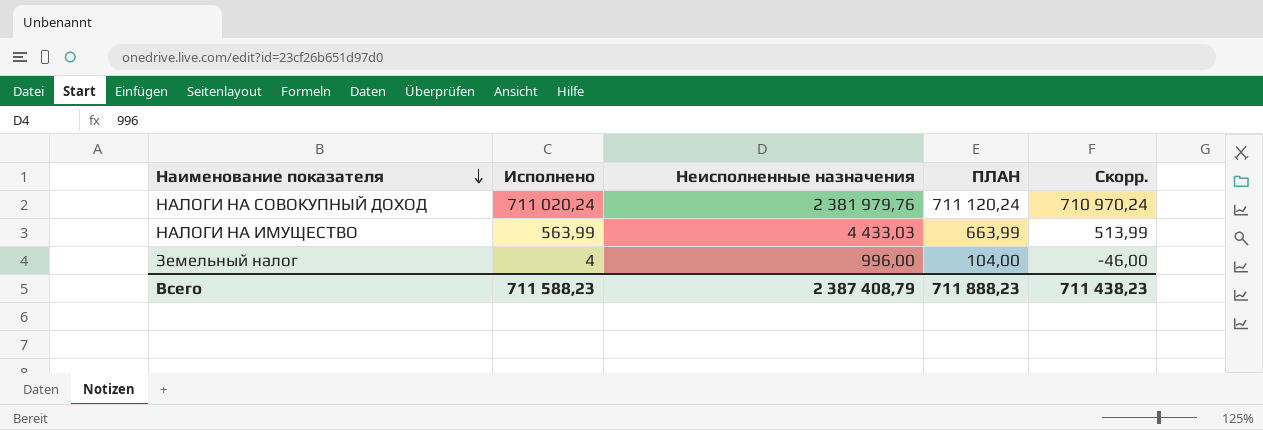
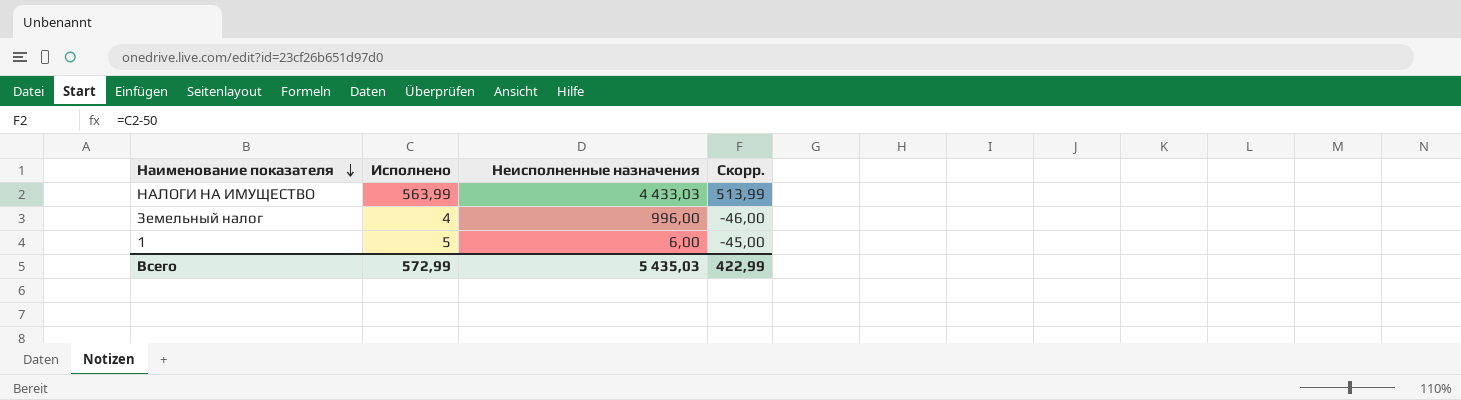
column ПЛАН | formula: [Исполнено] + 100 -> none
row НАЛОГИ НА СОВОКУПНЫЙ ДОХОД: 711 020,24 | 2 381 979,76 | 711 120,24 | 710 970,24 -> none
row 1: none -> 5 | 6,00 | -45,00
Всего | Исполнено: 711 588,23 -> 572,99
Всего | Неисполненные назначения: 2 387 408,79 -> 5 435,03
Всего | Скорр.: 711 438,23 -> 422,99

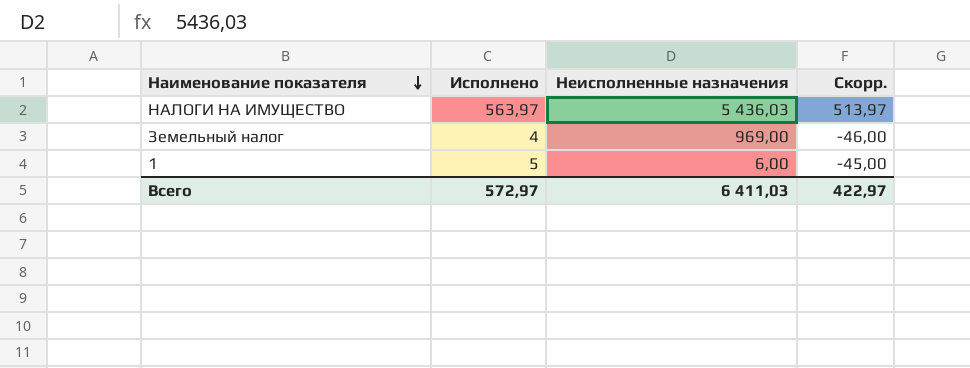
НАЛОГИ НА ИМУЩЕСТВО | Исполнено: 563,99 -> 563,97
НАЛОГИ НА ИМУЩЕСТВО | Неисполненные назначения: 4 433,03 -> 5 436,03
НАЛОГИ НА ИМУЩЕСТВО | Скорр.: 513,99 -> 513,97
Земельный налог | Неисполненные назначения: 996,00 -> 969,00
Всего | Исполнено: 572,99 -> 572,97
Всего | Неисполненные назначения: 5 435,03 -> 6 411,03
Всего | Скорр.: 422,99 -> 422,97

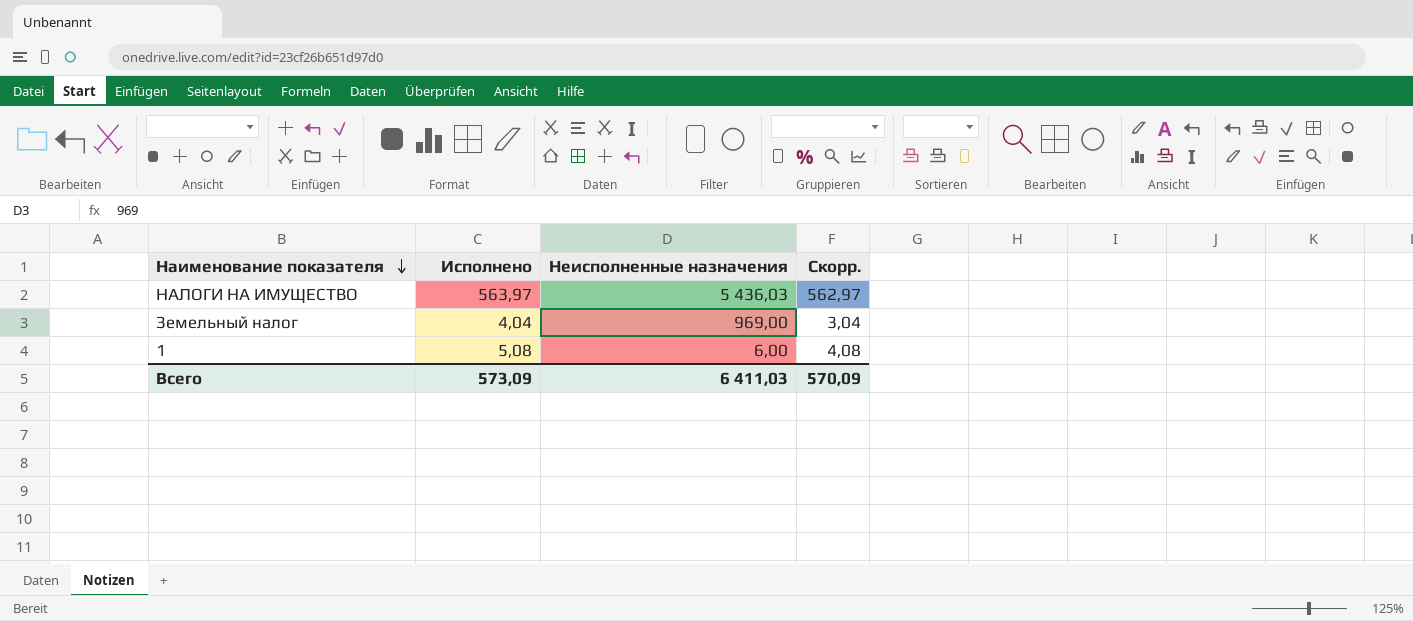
column Скорр. | formula: [Исполнено] - 50 -> [Исполнено] - 1
Земельный налог | Исполнено: 4 -> 4,04
1 | Исполнено: 5 -> 5,08
Всего | Исполнено: 572,97 -> 573,09
Всего | Скорр.: 422,97 -> 570,09

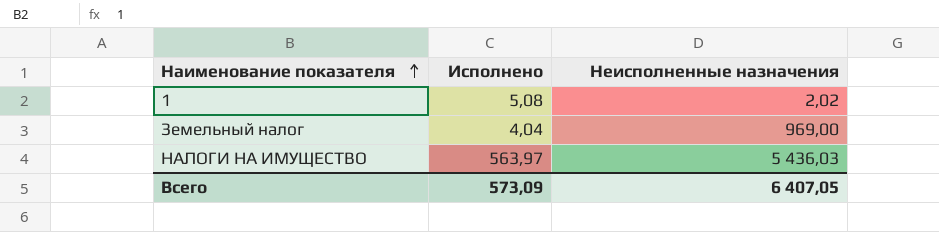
row order: Наименование показателя descending -> Наименование показателя ascending
column Скорр. | formula: [Исполнено] - 1 -> none
1 | Неисполненные назначения: 6,00 -> 2,02
Всего | Неисполненные назначения: 6 411,03 -> 6 407,05

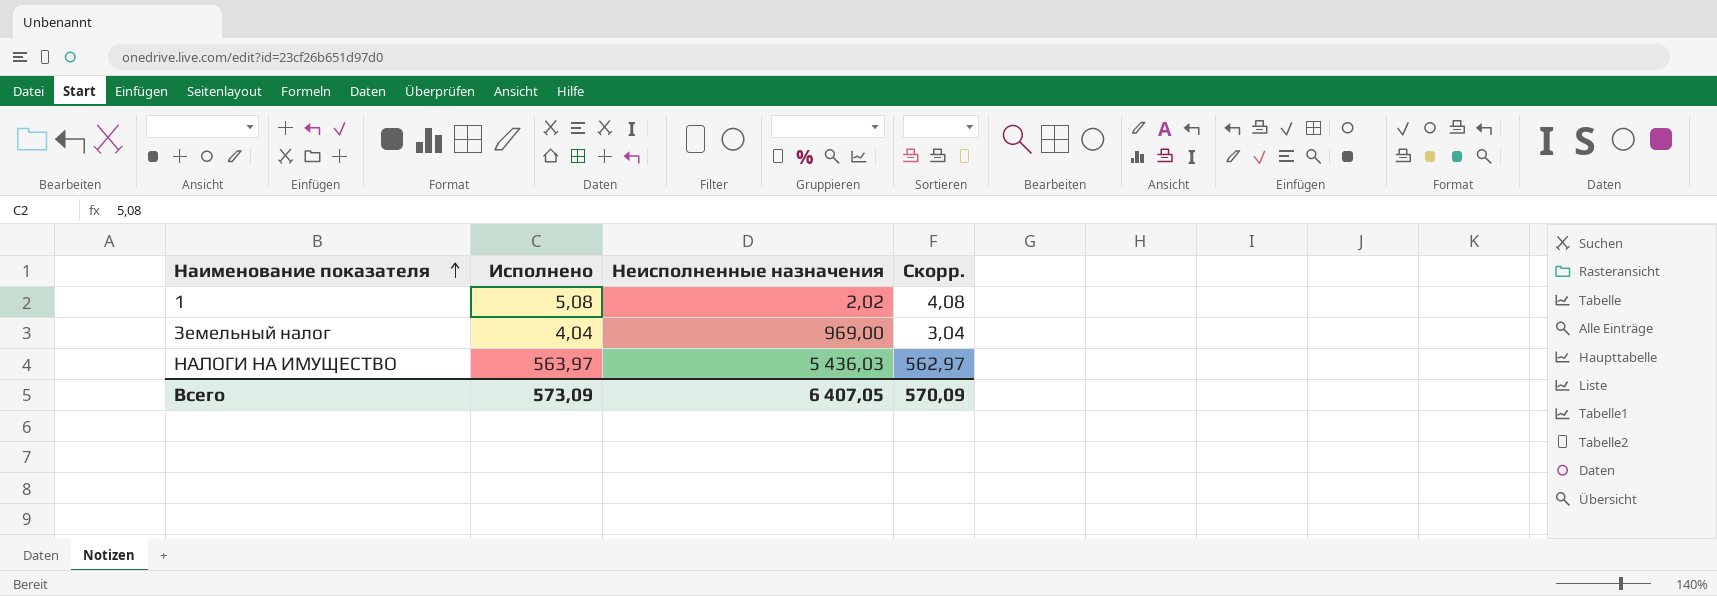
column Скорр. | formula: none -> [Исполнено] - 1

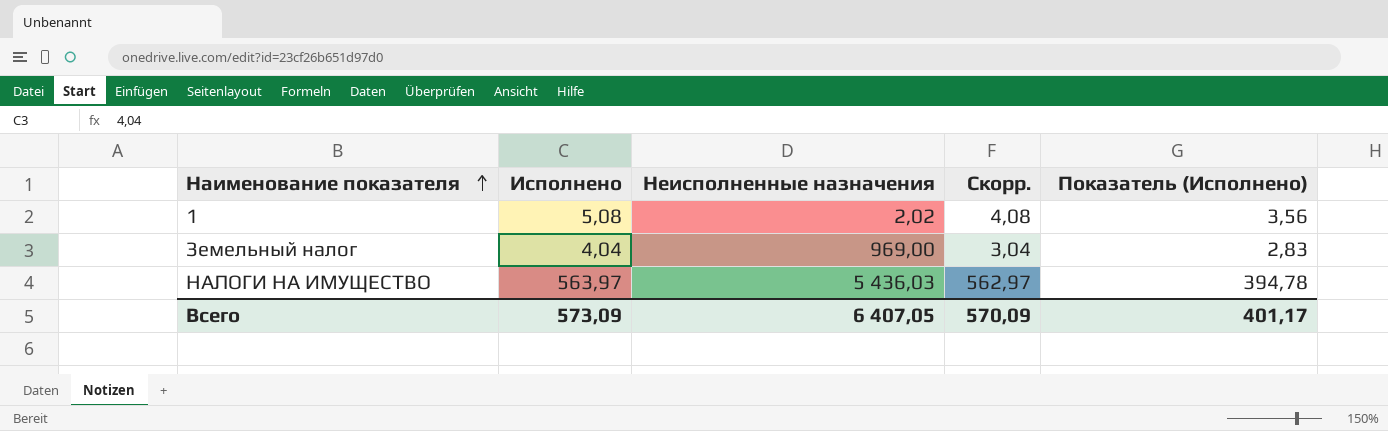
column Показатель (Исполнено) | formula: none -> [Исполнено] * 0,7

